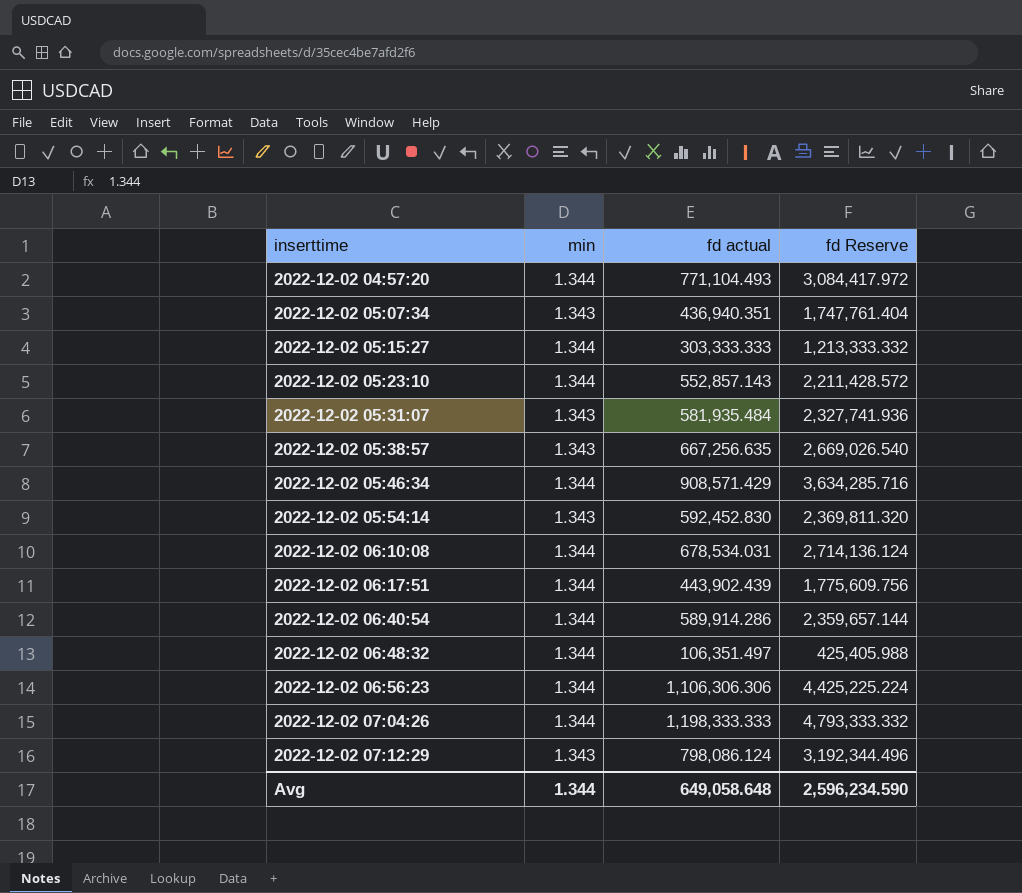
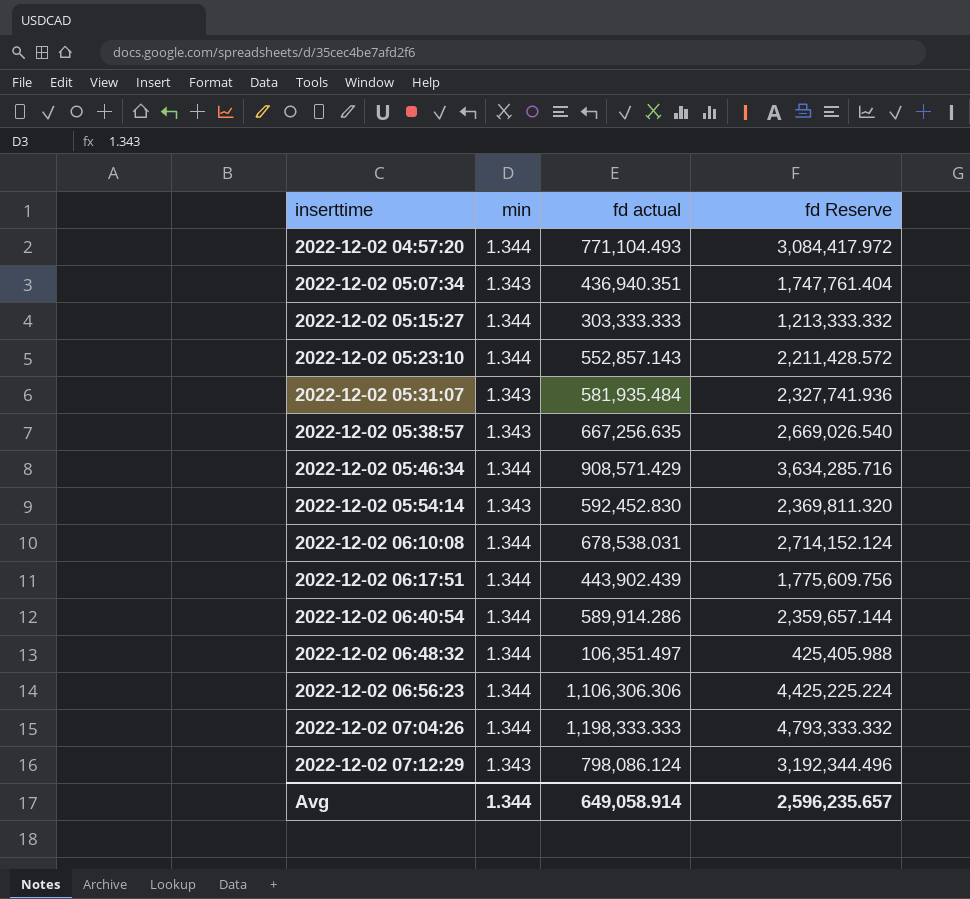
2022-12-02 06:10:08 | fd actual: 678,534.031 -> 678,538.031
2022-12-02 06:10:08 | fd Reserve: 2,714,136.124 -> 2,714,152.124
Avg | fd actual: 649,058.648 -> 649,058.914
Avg | fd Reserve: 2,596,234.590 -> 2,596,235.657

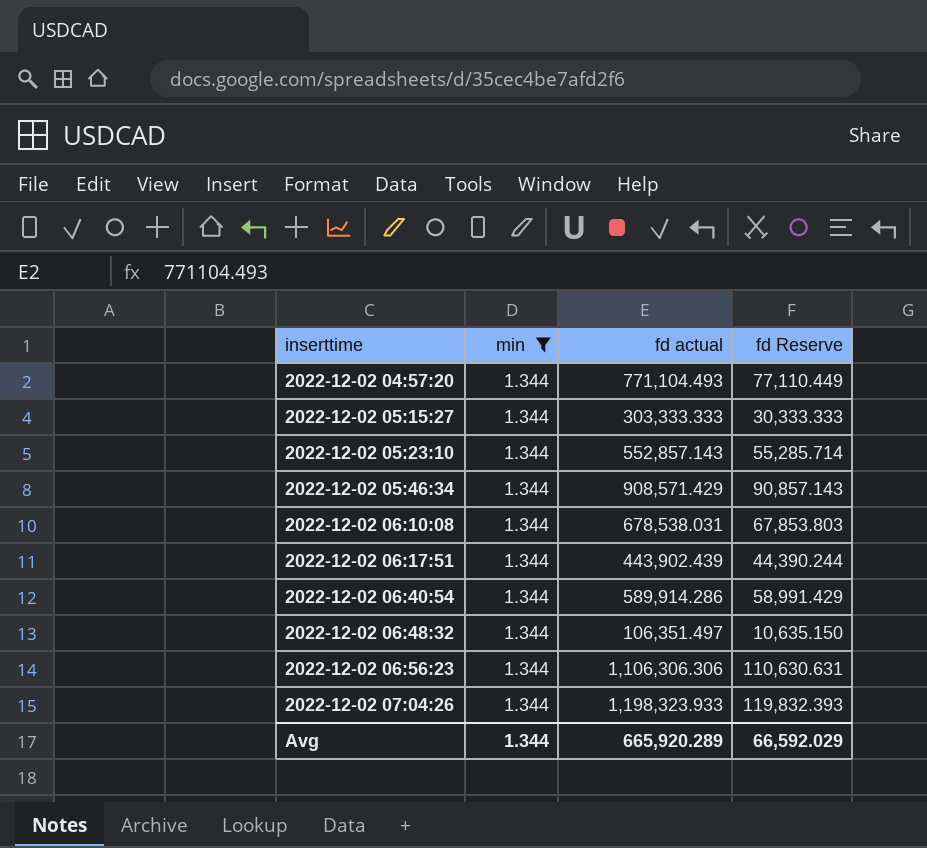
filter: none -> min = 1.344
column fd Reserve | formula: [fd actual] * 4 -> [fd actual] * 0.1
2022-12-02 07:04:26 | fd actual: 1,198,333.333 -> 1,198,323.933
Avg | fd actual: 649,058.914 -> 665,920.289
Avg | fd Reserve: 2,596,235.657 -> 66,592.029

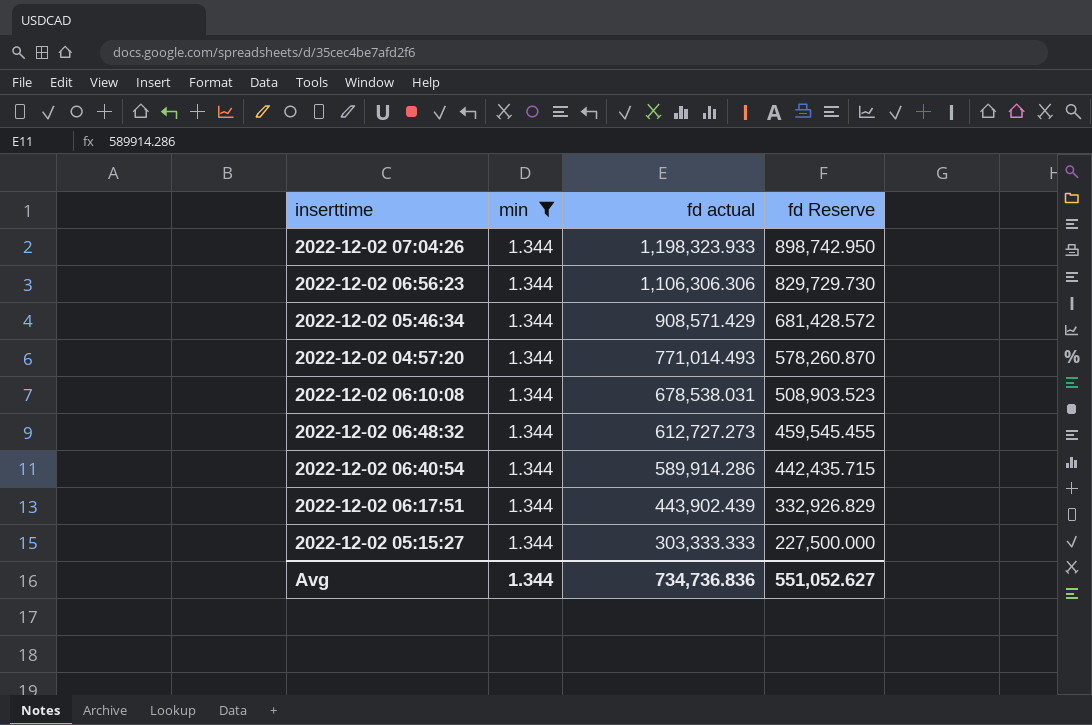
row order: inserttime ascending -> fd actual descending
column fd Reserve | formula: [fd actual] * 0.1 -> [fd actual] * 0.75
row 2022-12-02 05:23:10: 1.344 | 552,857.143 | 55,285.714 -> none
2022-12-02 04:57:20 | fd actual: 771,104.493 -> 771,014.493
2022-12-02 06:48:32 | fd actual: 106,351.497 -> 612,727.273
Avg | fd actual: 665,920.289 -> 734,736.836
Avg | fd Reserve: 66,592.029 -> 551,052.627

